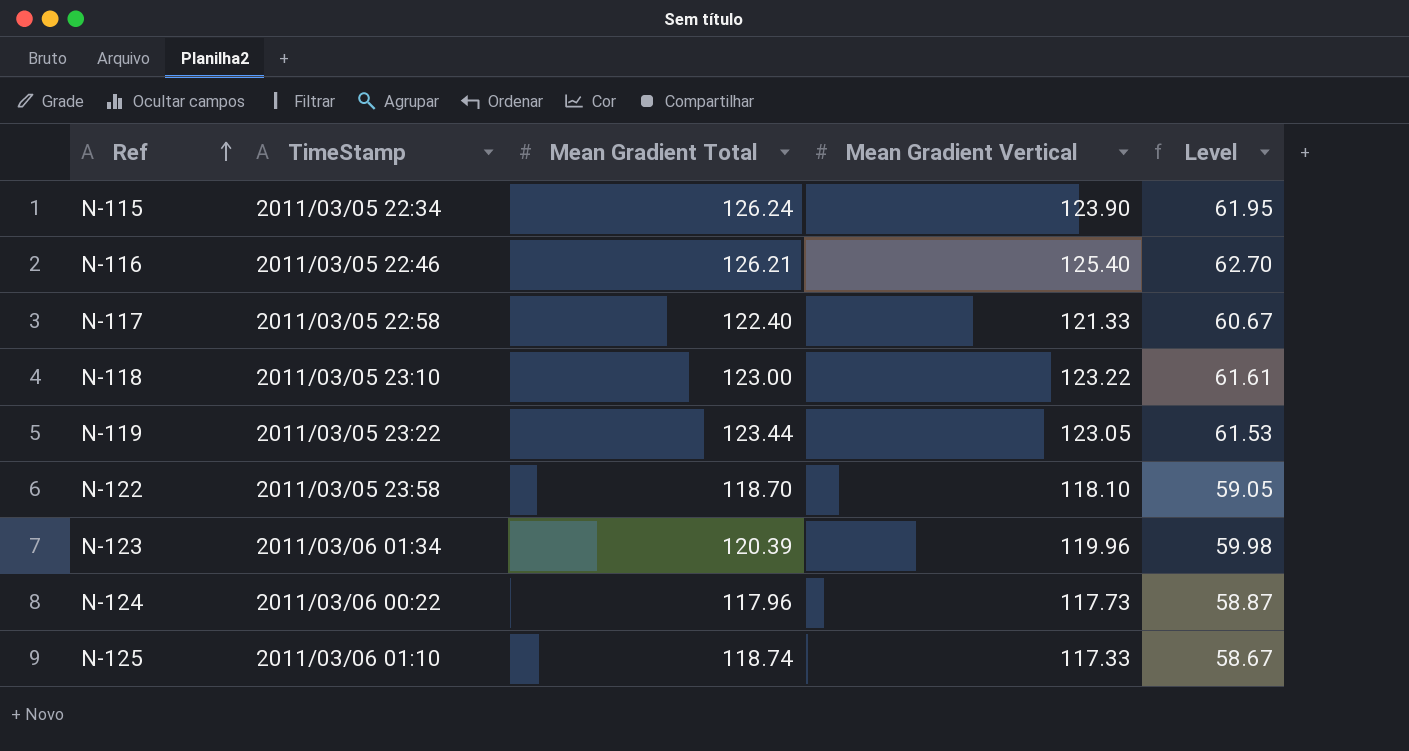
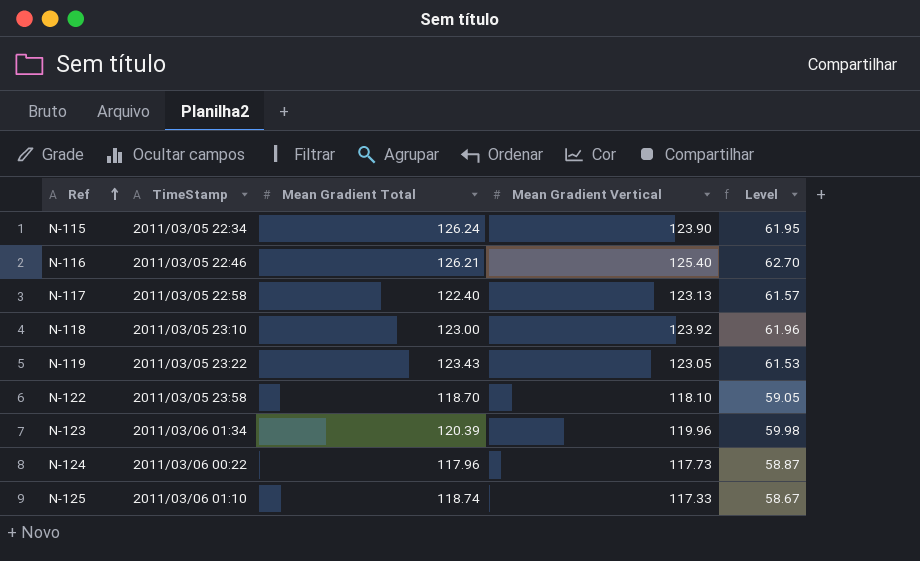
N-117 | Mean Gradient Vertical: 121.33 -> 123.13
N-117 | Level: 60.67 -> 61.57
N-118 | Mean Gradient Vertical: 123.22 -> 123.92
N-118 | Level: 61.61 -> 61.96
N-119 | Mean Gradient Total: 123.44 -> 123.43

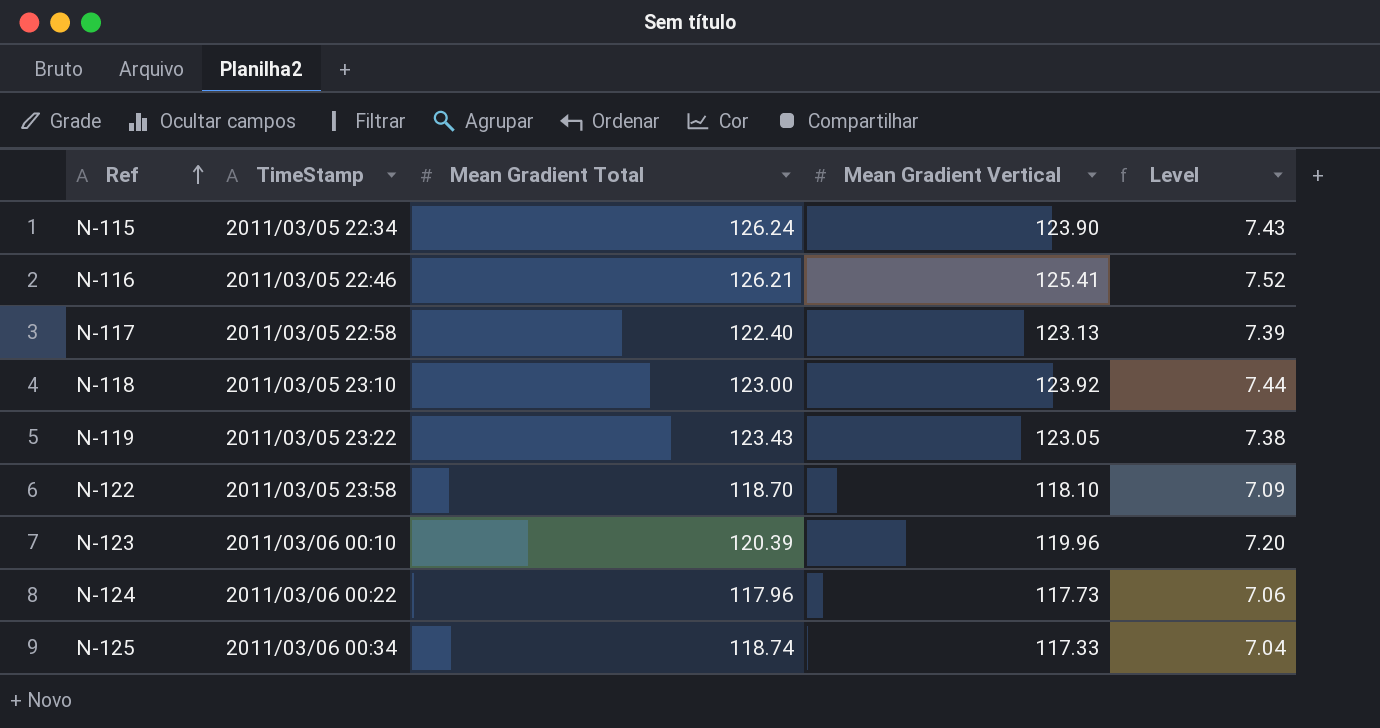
column Level | formula: [Mean Gradient Vertical] * 0.5 -> [Mean Gradient Vertical] * 0.06
N-116 | Mean Gradient Vertical: 125.40 -> 125.41
N-123 | TimeStamp: 2011/03/06 01:34 -> 2011/03/06 00:10
N-125 | TimeStamp: 2011/03/06 01:10 -> 2011/03/06 00:34

